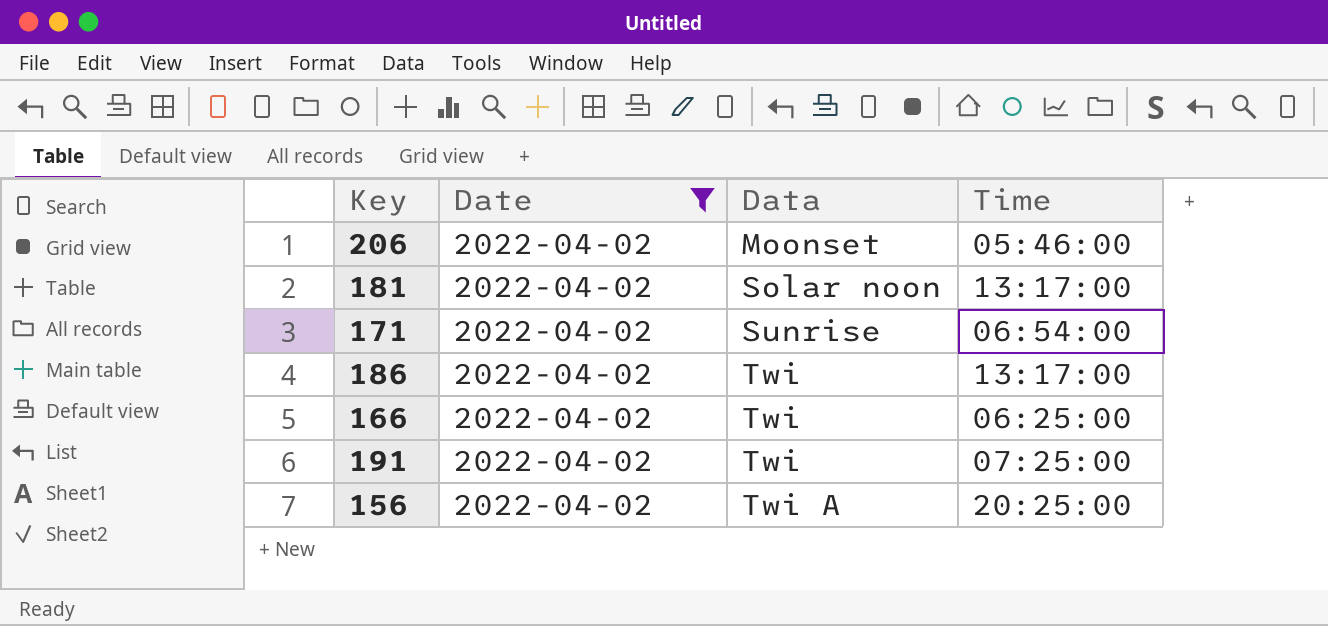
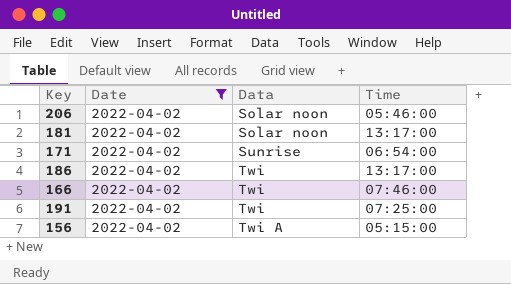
206 | Data: Moonset -> Solar noon
166 | Time: 06:25:00 -> 07:46:00
156 | Time: 20:25:00 -> 05:15:00

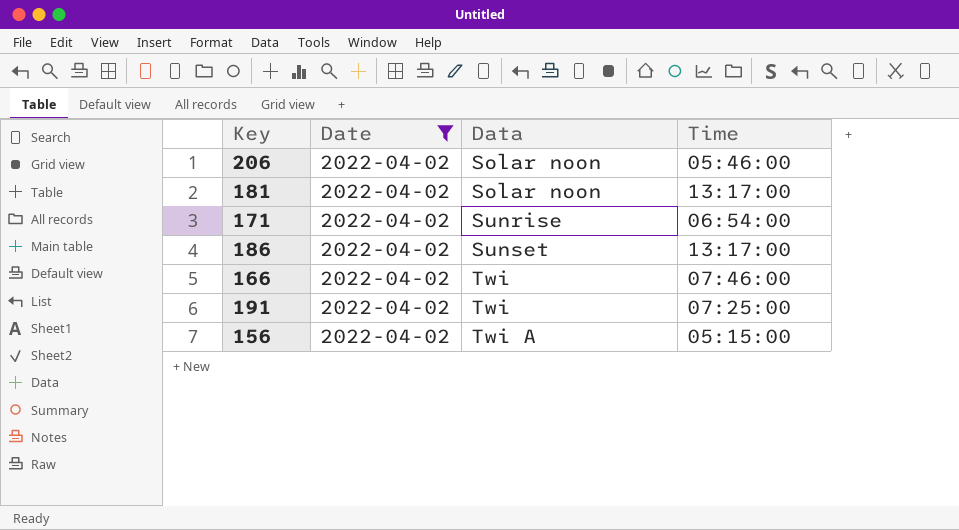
186 | Data: Twi -> Sunset

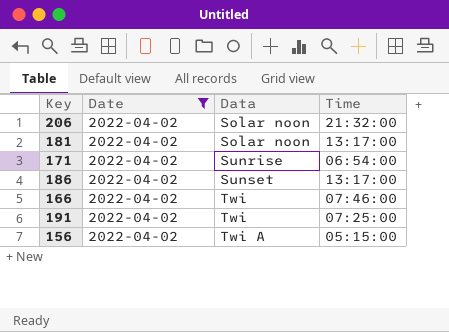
206 | Time: 05:46:00 -> 21:32:00

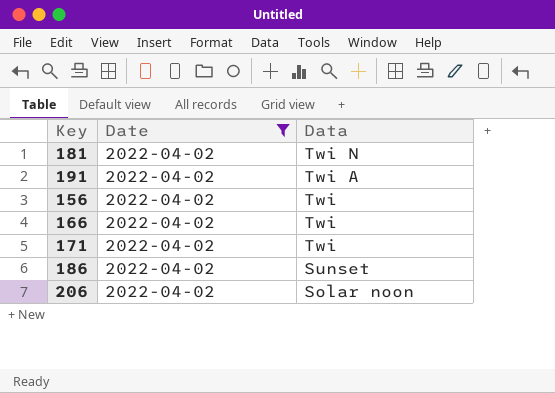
row order: Data ascending -> Data descending
column Time | position: 4 -> none
181 | Data: Solar noon -> Twi N
191 | Data: Twi -> Twi A
156 | Data: Twi A -> Twi
171 | Data: Sunrise -> Twi

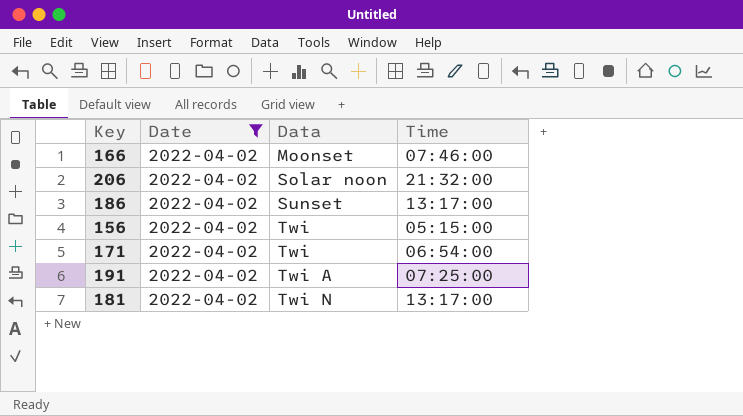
row order: Data descending -> Data ascending
column Time | position: none -> 4
166 | Data: Twi -> Moonset

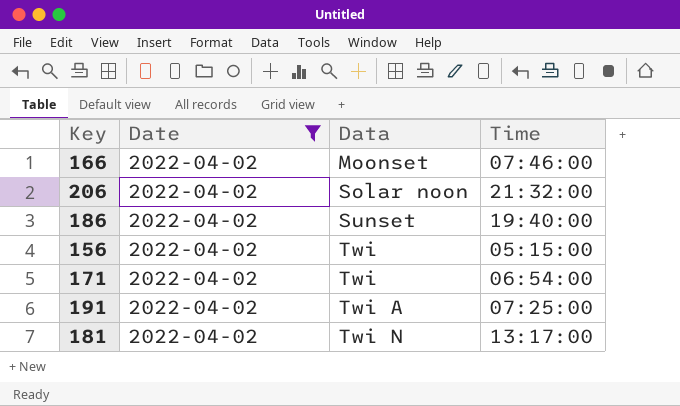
186 | Time: 13:17:00 -> 19:40:00

